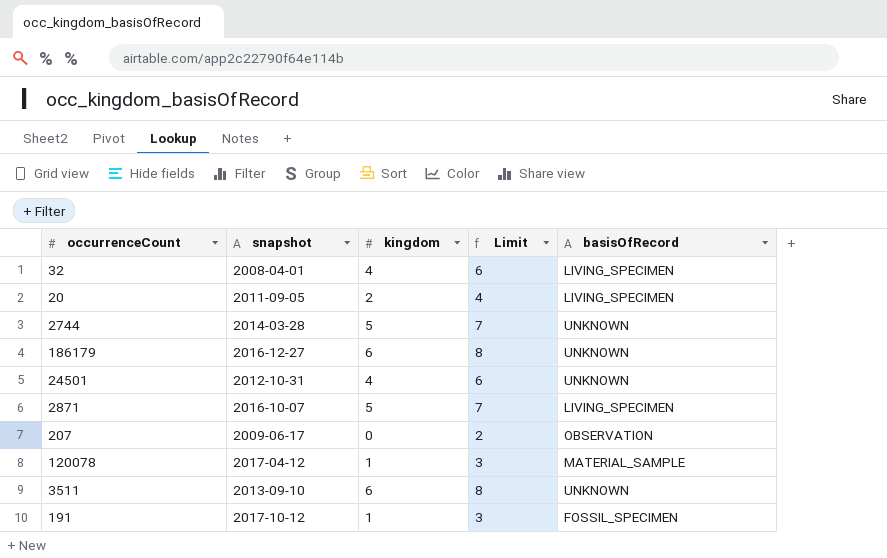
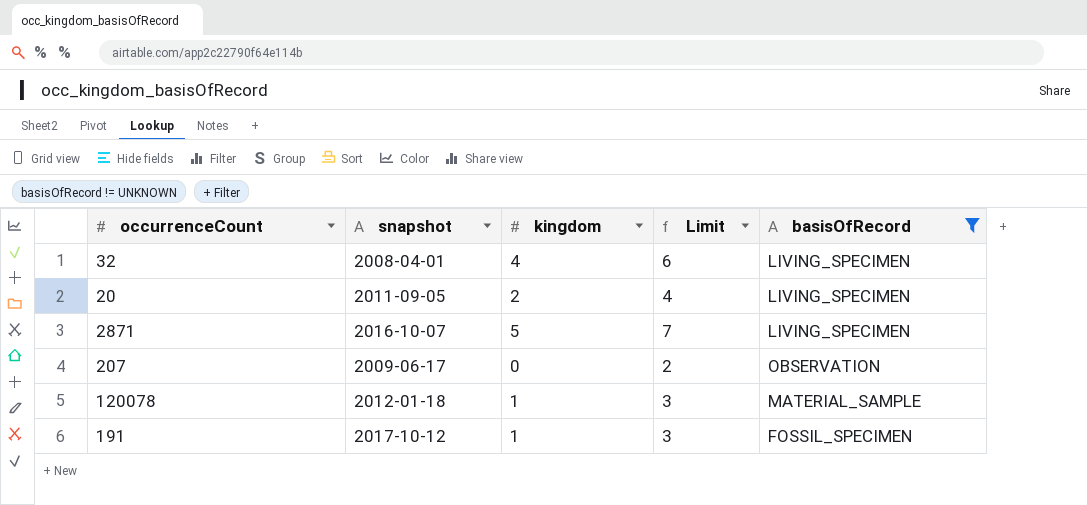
filter: none -> basisOfRecord != UNKNOWN
120078 | snapshot: 2017-04-12 -> 2012-01-18

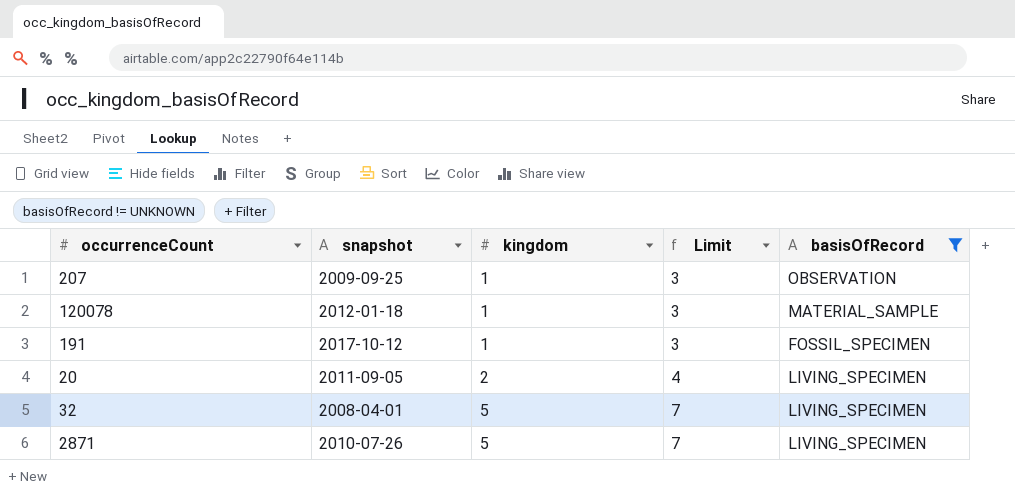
row order: none -> kingdom ascending
207 | snapshot: 2009-06-17 -> 2009-09-25
207 | kingdom: 0 -> 1
207 | Limit: 2 -> 3
32 | kingdom: 4 -> 5
32 | Limit: 6 -> 7
2871 | snapshot: 2016-10-07 -> 2010-07-26

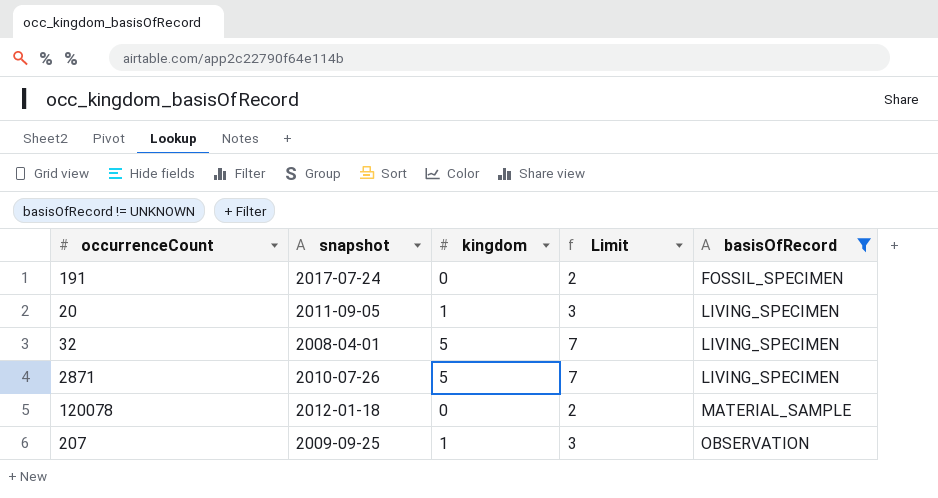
row order: kingdom ascending -> basisOfRecord ascending
191 | snapshot: 2017-10-12 -> 2017-07-24
191 | kingdom: 1 -> 0
191 | Limit: 3 -> 2
20 | kingdom: 2 -> 1
20 | Limit: 4 -> 3
120078 | kingdom: 1 -> 0
120078 | Limit: 3 -> 2

